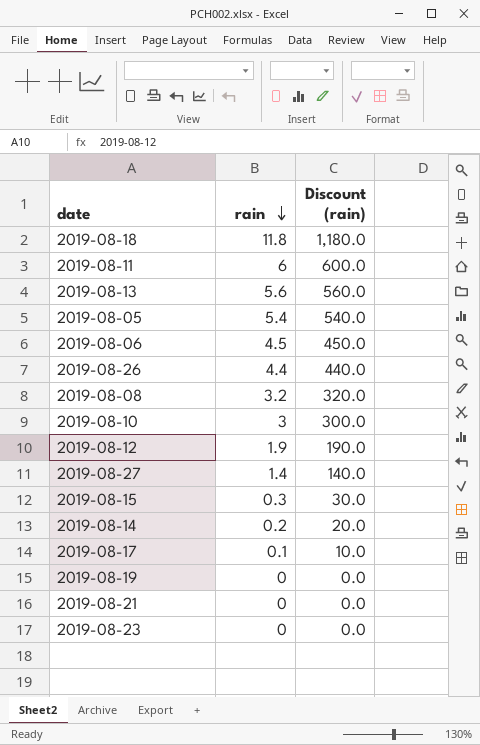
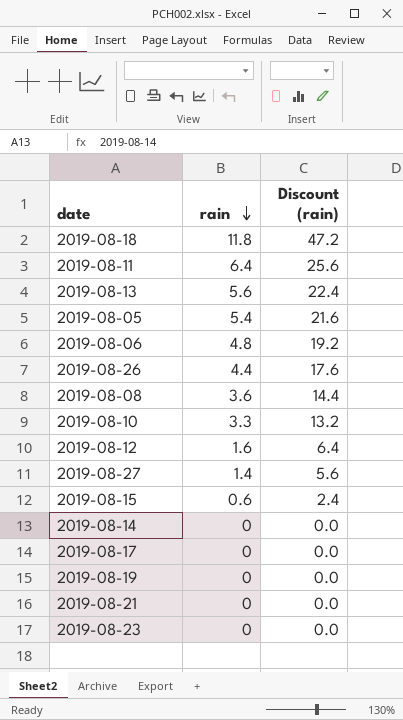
column Discount (rain) | formula: [rain] * 100 -> [rain] * 4
2019-08-11 | rain: 6 -> 6.4
2019-08-06 | rain: 4.5 -> 4.8
2019-08-08 | rain: 3.2 -> 3.6
2019-08-10 | rain: 3 -> 3.3
2019-08-12 | rain: 1.9 -> 1.6
2019-08-15 | rain: 0.3 -> 0.6
2019-08-14 | rain: 0.2 -> 0
2019-08-17 | rain: 0.1 -> 0

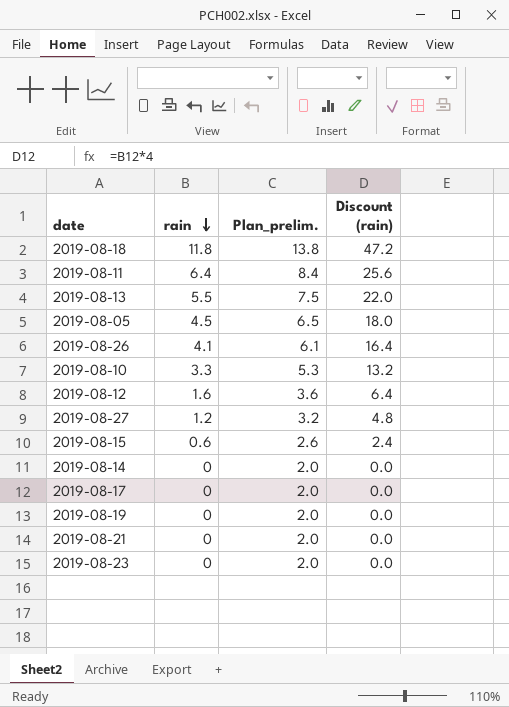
column Plan_prelim. | formula: none -> [rain] + 2
row 2019-08-06: 4.8 | 19.2 -> none
row 2019-08-08: 3.6 | 14.4 -> none
2019-08-13 | rain: 5.6 -> 5.5
2019-08-13 | Discount (rain): 22.4 -> 22.0
2019-08-05 | rain: 5.4 -> 4.5
2019-08-05 | Discount (rain): 21.6 -> 18.0
2019-08-26 | rain: 4.4 -> 4.1
2019-08-26 | Discount (rain): 17.6 -> 16.4
2019-08-27 | rain: 1.4 -> 1.2
2019-08-27 | Discount (rain): 5.6 -> 4.8

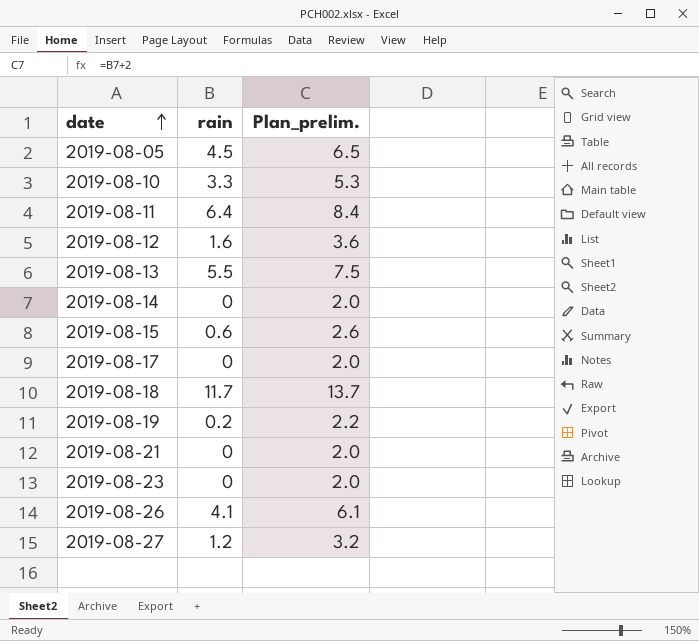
row order: rain descending -> date ascending
column Discount (rain) | formula: [rain] * 4 -> none
2019-08-18 | rain: 11.8 -> 11.7
2019-08-18 | Plan_prelim.: 13.8 -> 13.7
2019-08-19 | rain: 0 -> 0.2
2019-08-19 | Plan_prelim.: 2.0 -> 2.2

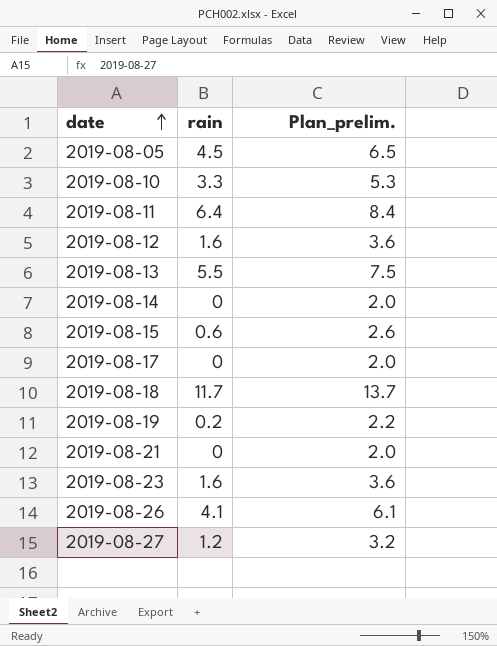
2019-08-23 | rain: 0 -> 1.6
2019-08-23 | Plan_prelim.: 2.0 -> 3.6

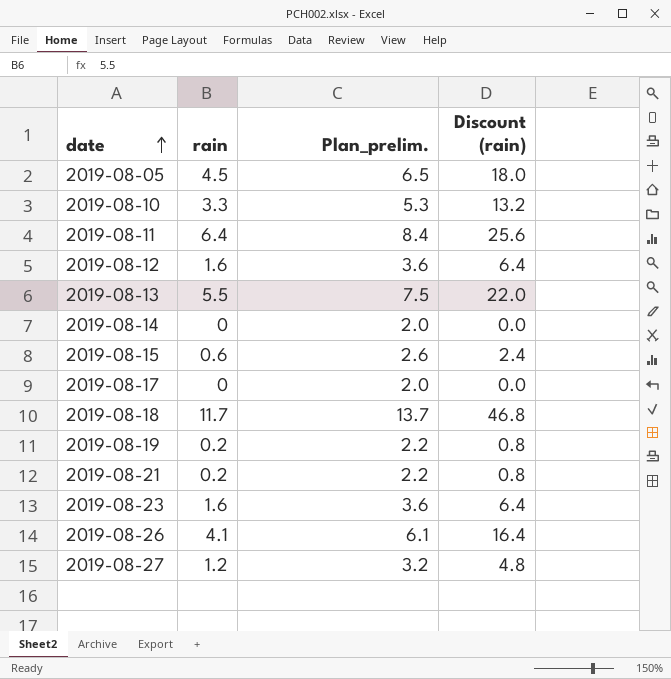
column Discount (rain) | formula: none -> [rain] * 4
2019-08-21 | rain: 0 -> 0.2
2019-08-21 | Plan_prelim.: 2.0 -> 2.2

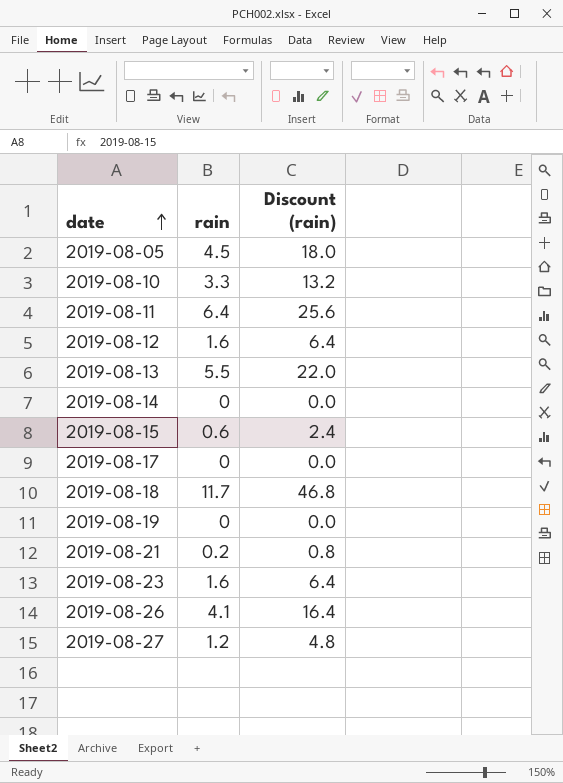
column Plan_prelim. | formula: [rain] + 2 -> none
2019-08-19 | rain: 0.2 -> 0
2019-08-19 | Discount (rain): 0.8 -> 0.0

